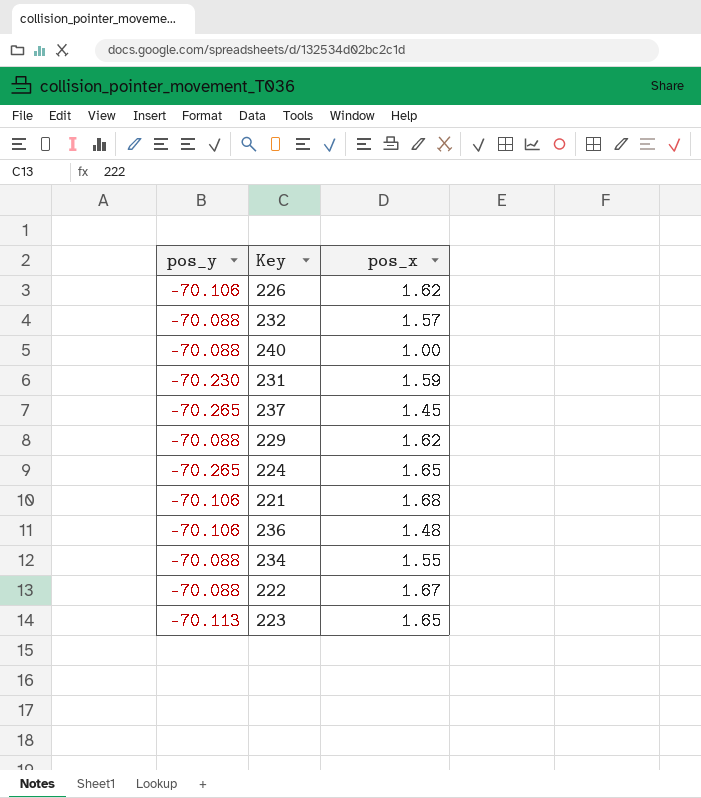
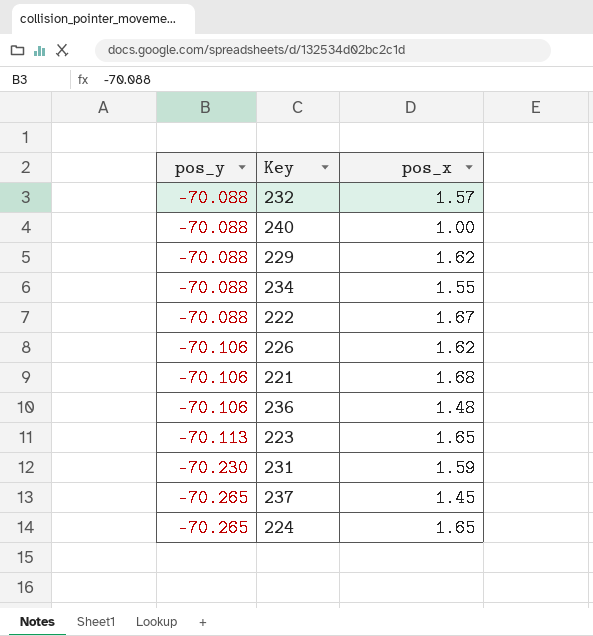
row order: none -> pos_y descending

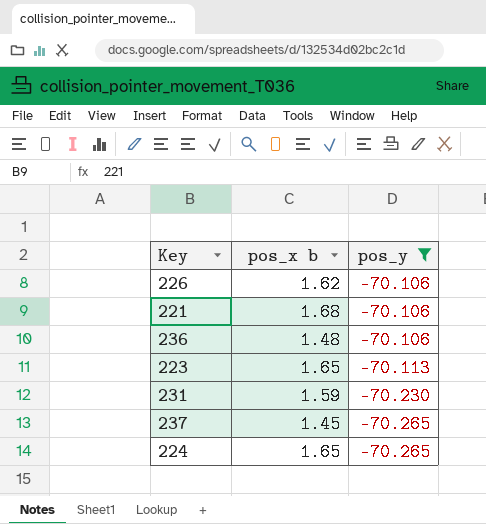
filter: none -> pos_y != -70.088
column name: pos_x -> pos_x b
column pos_y | position: 1 -> 3

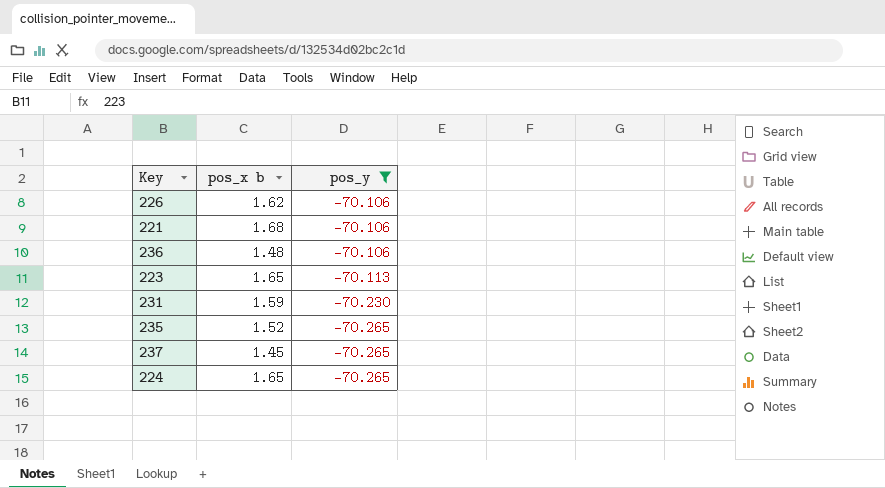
row 235: none -> 1.52 | -70.265

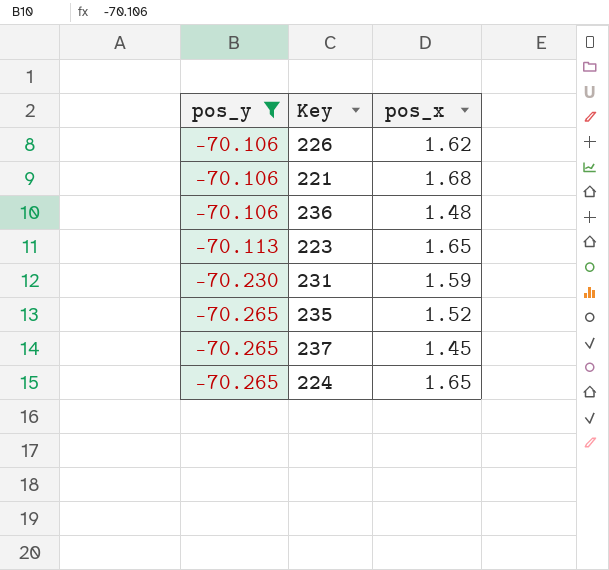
column pos_y | position: 3 -> 1
column name: pos_x b -> pos_x

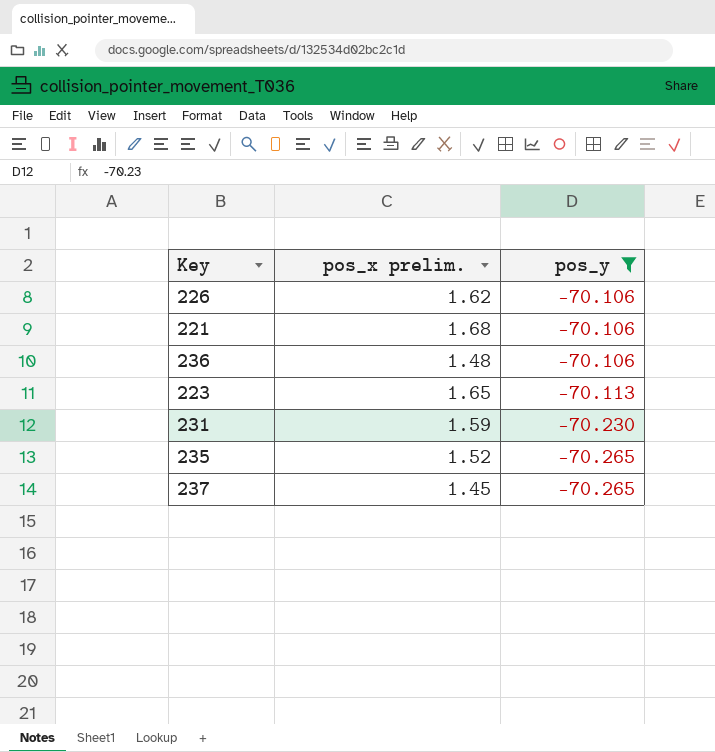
column name: pos_x -> pos_x prelim.
column pos_y | position: 1 -> 3
row 224: -70.265 | 1.65 -> none

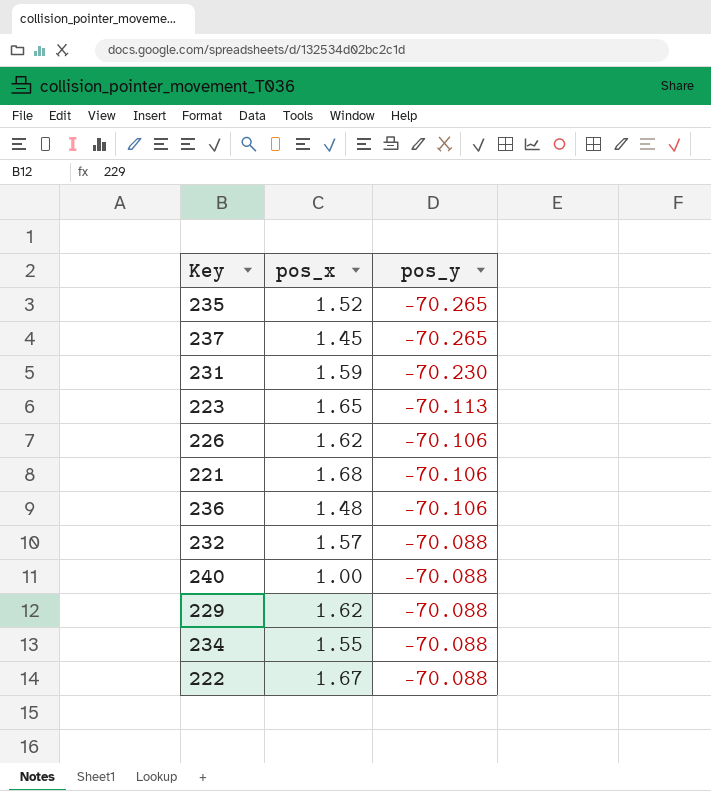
filter: pos_y != -70.088 -> none
row order: pos_y descending -> pos_y ascending
column name: pos_x prelim. -> pos_x

